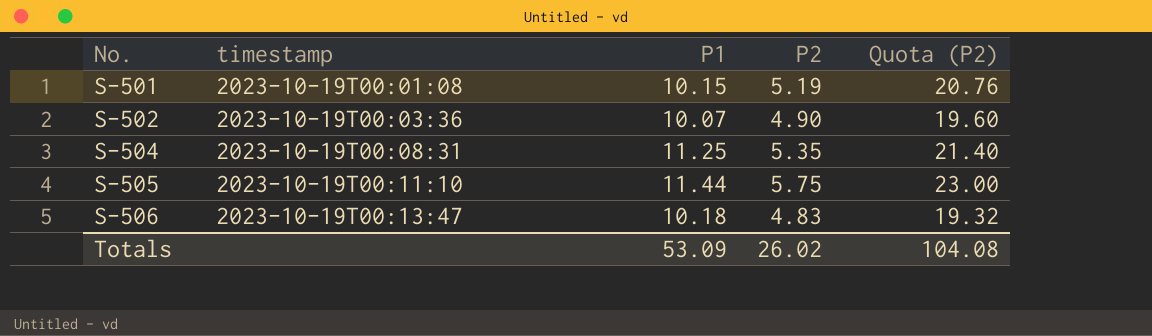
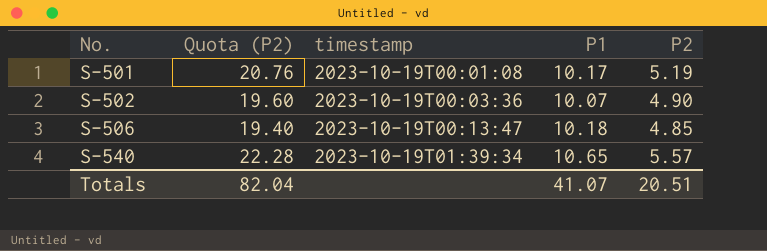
column Quota (P2) | position: 5 -> 2
row S-504: 2023-10-19T00:08:31 | 11.25 | 5.35 | 21.40 -> none
row S-505: 2023-10-19T00:11:10 | 11.44 | 5.75 | 23.00 -> none
S-501 | P1: 10.15 -> 10.17
S-506 | Quota (P2): 19.32 -> 19.40
S-506 | P2: 4.83 -> 4.85
row S-540: none -> 22.28 | 2023-10-19T01:39:34 | 10.65 | 5.57
Totals | Quota (P2): 104.08 -> 82.04
Totals | P1: 53.09 -> 41.07
Totals | P2: 26.02 -> 20.51

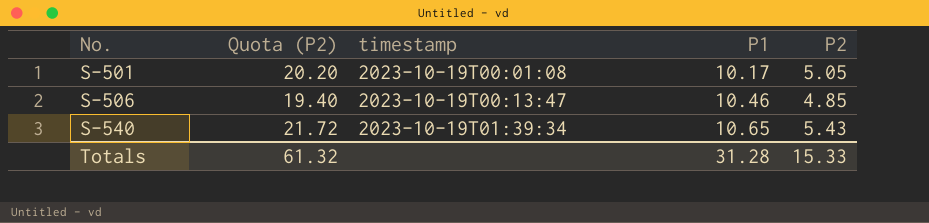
row S-502: 19.60 | 2023-10-19T00:03:36 | 10.07 | 4.90 -> none
S-501 | Quota (P2): 20.76 -> 20.20
S-501 | P2: 5.19 -> 5.05
S-506 | P1: 10.18 -> 10.46
S-540 | Quota (P2): 22.28 -> 21.72
S-540 | P2: 5.57 -> 5.43
Totals | Quota (P2): 82.04 -> 61.32
Totals | P1: 41.07 -> 31.28
Totals | P2: 20.51 -> 15.33

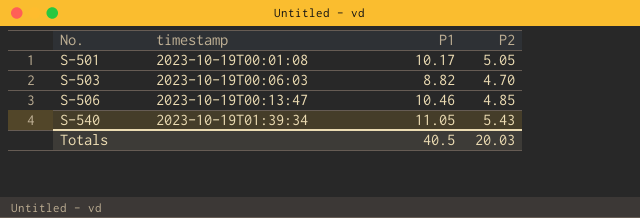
column Quota (P2) | formula: [P2] * 4 -> none
row S-503: none -> 2023-10-19T00:06:03 | 8.82 | 4.70
S-540 | P1: 10.65 -> 11.05
Totals | P1: 31.28 -> 40.5
Totals | P2: 15.33 -> 20.03

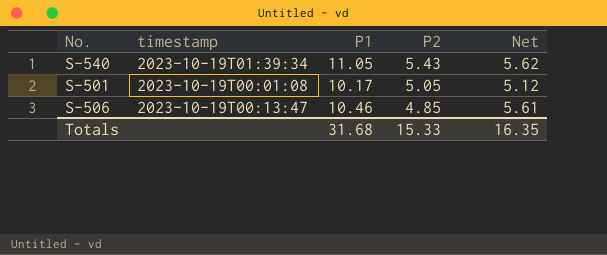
row order: No. ascending -> P2 descending
column Net | formula: none -> [P1] - [P2]
row S-503: 2023-10-19T00:06:03 | 8.82 | 4.70 -> none
Totals | P1: 40.5 -> 31.68
Totals | P2: 20.03 -> 15.33

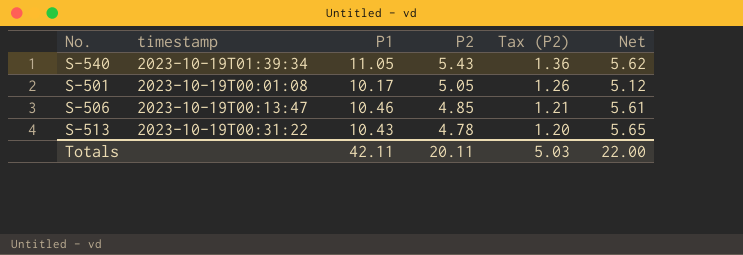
column Tax (P2) | formula: none -> [P2] * 0.25
row S-513: none -> 2023-10-19T00:31:22 | 10.43 | 4.78 | 1.20 | 5.65
Totals | P1: 31.68 -> 42.11
Totals | P2: 15.33 -> 20.11
Totals | Net: 16.35 -> 22.00

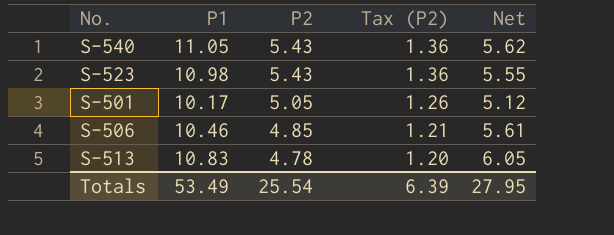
column timestamp | position: 2 -> none
row S-523: none -> 10.98 | 5.43 | 1.36 | 5.55
S-513 | P1: 10.43 -> 10.83
S-513 | Net: 5.65 -> 6.05
Totals | P1: 42.11 -> 53.49
Totals | P2: 20.11 -> 25.54
Totals | Tax (P2): 5.03 -> 6.39
Totals | Net: 22.00 -> 27.95

